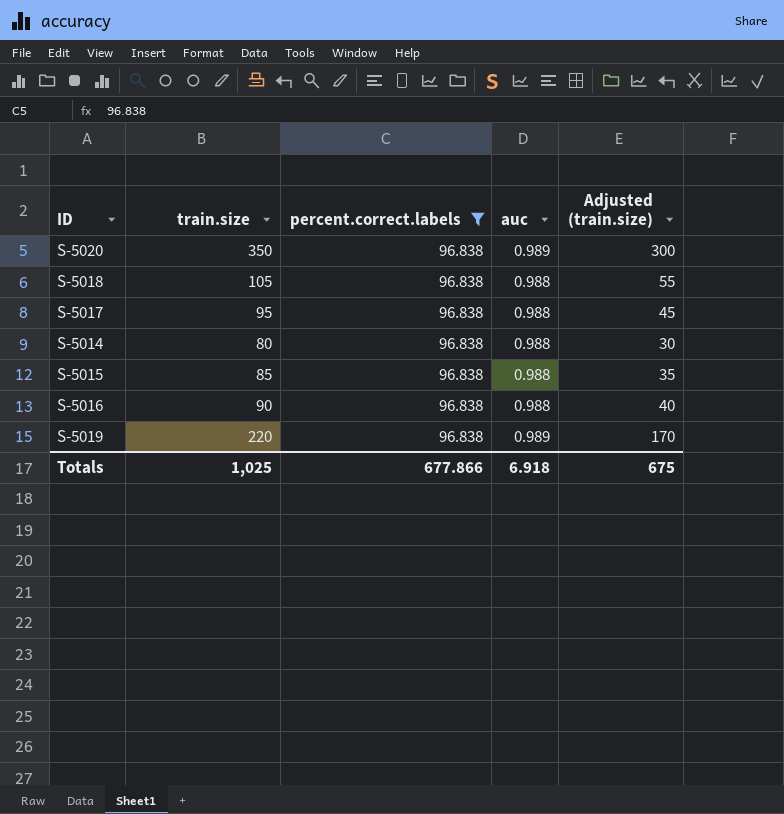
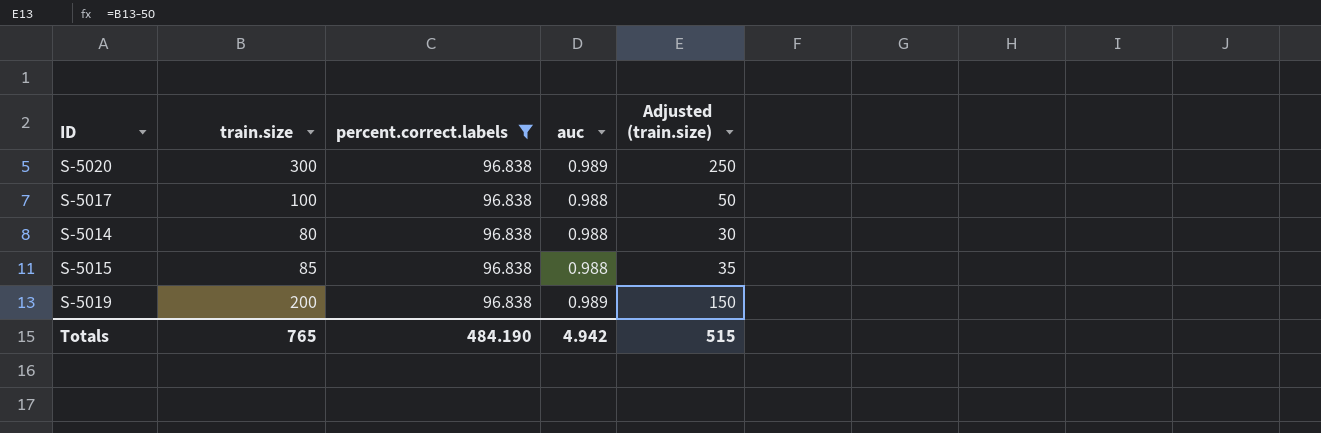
row S-5018: 105 | 96.838 | 0.988 | 55 -> none
row S-5016: 90 | 96.838 | 0.988 | 40 -> none
S-5020 | train.size: 350 -> 300
S-5020 | Adjusted (train.size): 300 -> 250
S-5017 | train.size: 95 -> 100
S-5017 | Adjusted (train.size): 45 -> 50
S-5019 | train.size: 220 -> 200
S-5019 | Adjusted (train.size): 170 -> 150
Totals | train.size: 1,025 -> 765
Totals | percent.correct.labels: 677.866 -> 484.190
Totals | auc: 6.918 -> 4.942
Totals | Adjusted (train.size): 675 -> 515

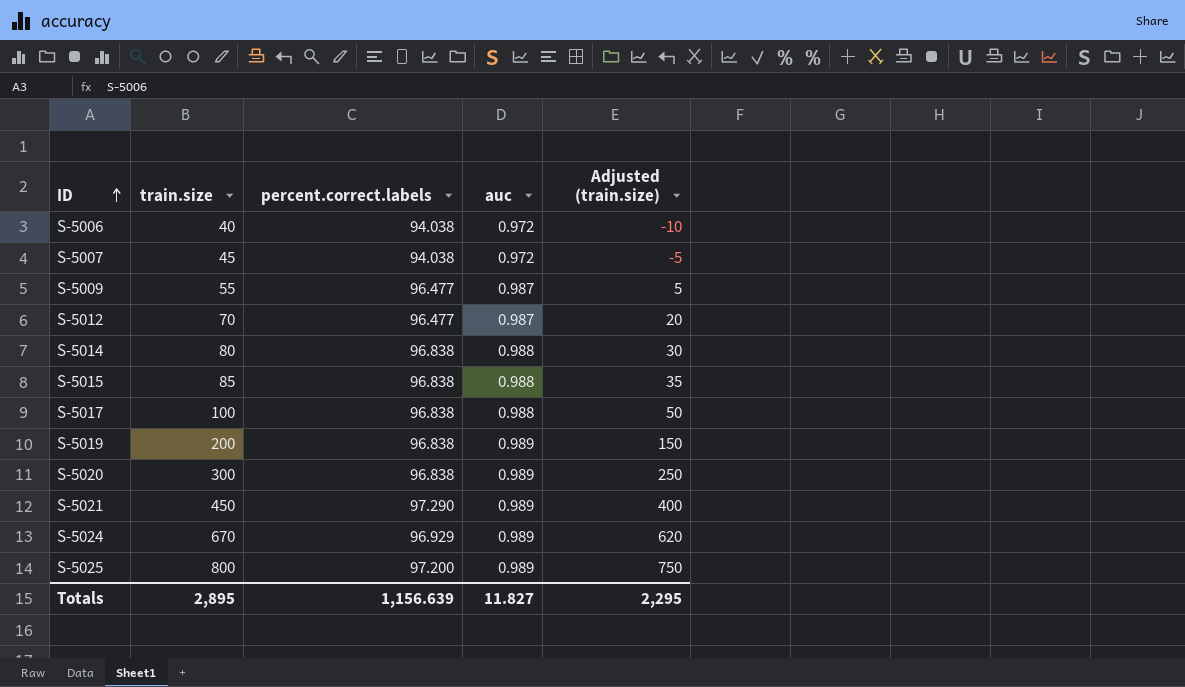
filter: percent.correct.labels = 96.838 -> none
row order: none -> ID ascending
Totals | train.size: 765 -> 2,895
Totals | percent.correct.labels: 484.190 -> 1,156.639
Totals | auc: 4.942 -> 11.827
Totals | Adjusted (train.size): 515 -> 2,295

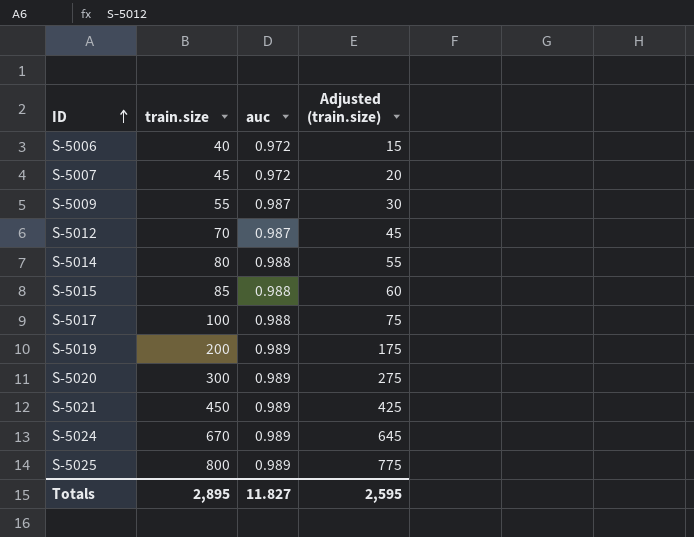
column percent.correct.labels | position: 3 -> none
column Adjusted (train.size) | formula: [train.size] - 50 -> [train.size] - 25
Totals | Adjusted (train.size): 2,295 -> 2,595

